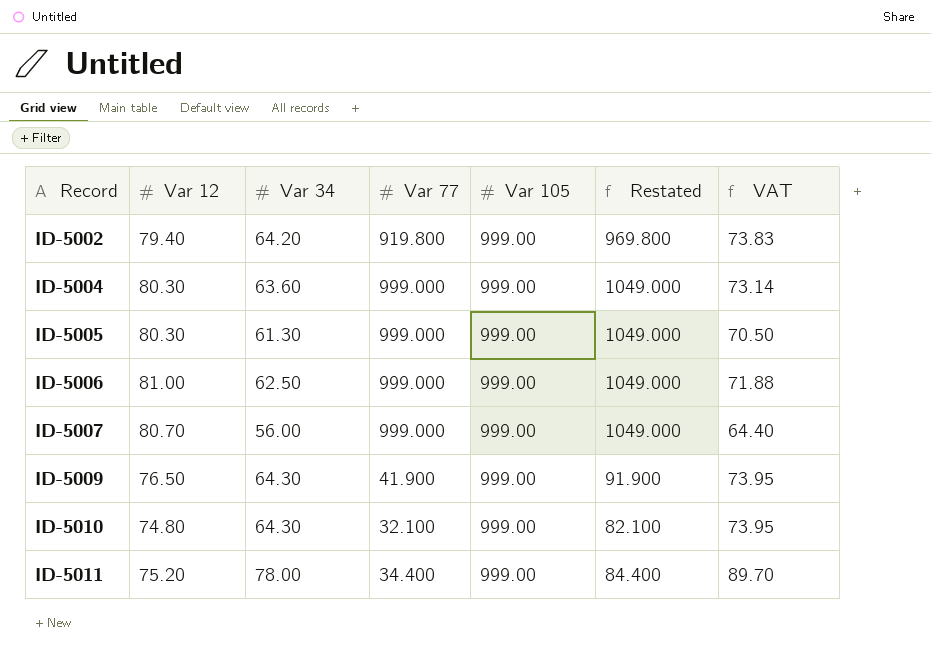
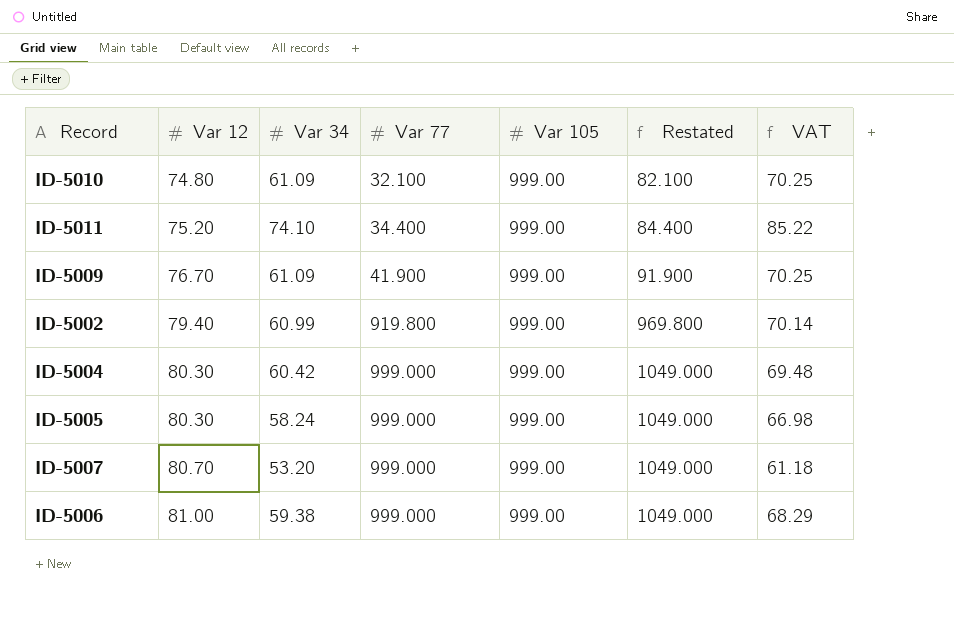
row order: Record ascending -> Var 12 ascending
ID-5010 | Var 34: 64.30 -> 61.09
ID-5010 | VAT: 73.95 -> 70.25
ID-5011 | Var 34: 78.00 -> 74.10
ID-5011 | VAT: 89.70 -> 85.22
ID-5009 | Var 12: 76.50 -> 76.70
ID-5009 | Var 34: 64.30 -> 61.09
ID-5009 | VAT: 73.95 -> 70.25
ID-5002 | Var 34: 64.20 -> 60.99
ID-5002 | VAT: 73.83 -> 70.14
ID-5004 | Var 34: 63.60 -> 60.42
ID-5004 | VAT: 73.14 -> 69.48
ID-5005 | Var 34: 61.30 -> 58.24
ID-5005 | VAT: 70.50 -> 66.98
ID-5007 | Var 34: 56.00 -> 53.20
ID-5007 | VAT: 64.40 -> 61.18
ID-5006 | Var 34: 62.50 -> 59.38
ID-5006 | VAT: 71.88 -> 68.29

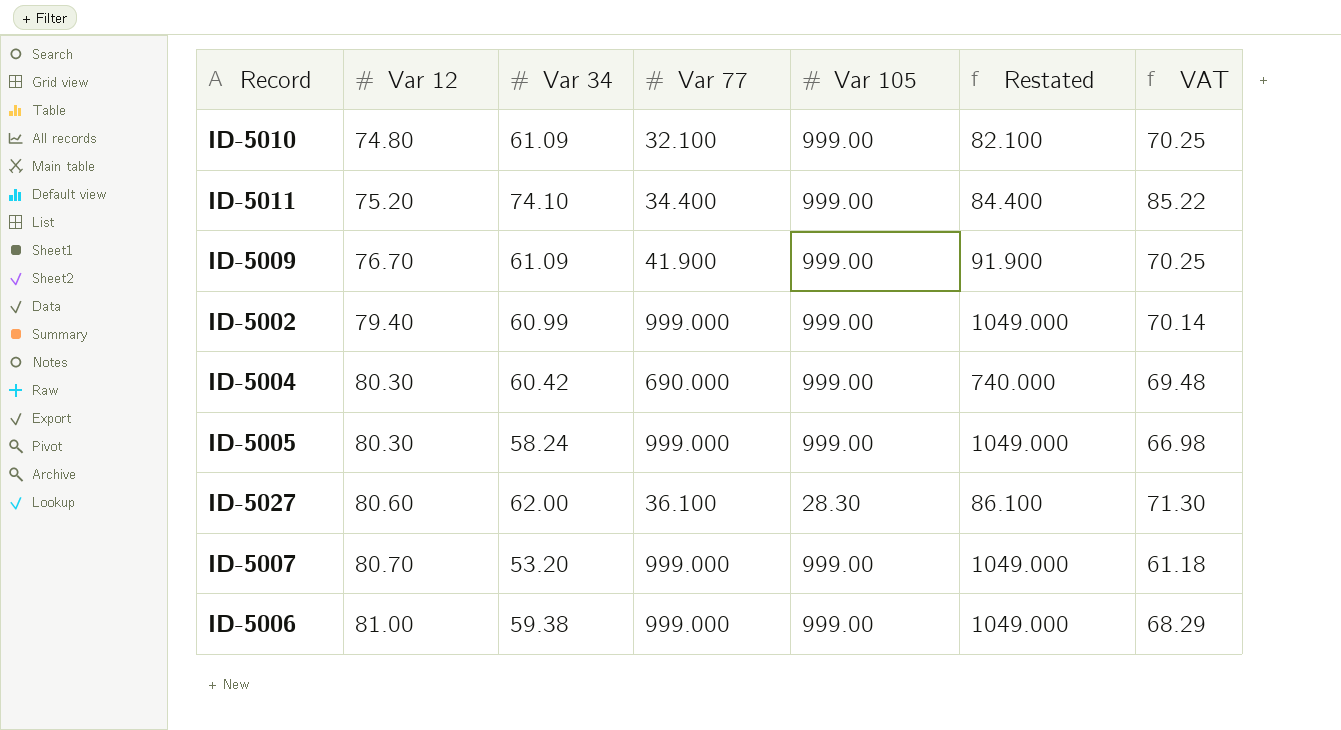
ID-5002 | Var 77: 919.800 -> 999.000
ID-5002 | Restated: 969.800 -> 1049.000
ID-5004 | Var 77: 999.000 -> 690.000
ID-5004 | Restated: 1049.000 -> 740.000
row ID-5027: none -> 80.60 | 62.00 | 36.100 | 28.30 | 86.100 | 71.30

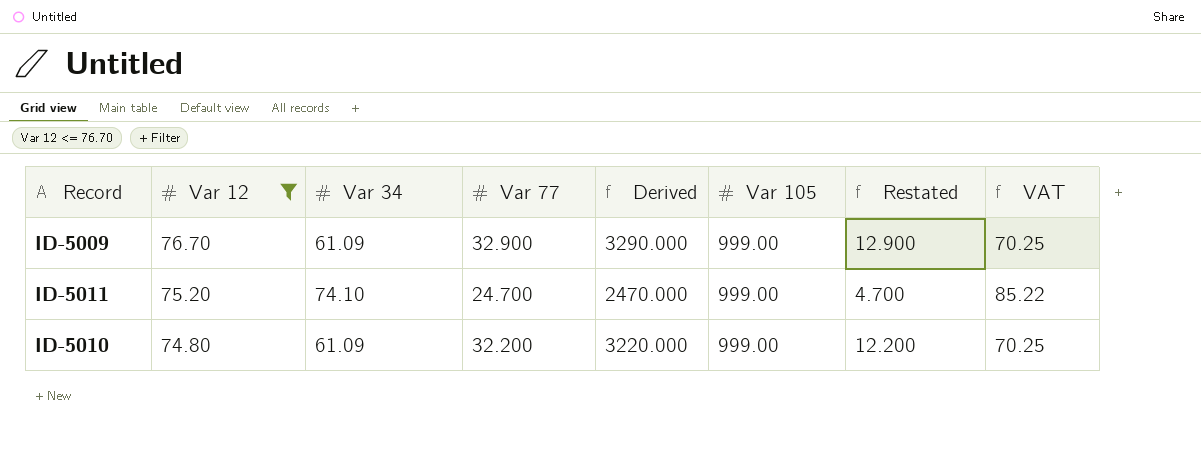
filter: none -> Var 12 <= 76.70
row order: Var 12 ascending -> Var 12 descending
column Derived | formula: none -> [Var 77] * 100
column Restated | formula: [Var 77] + 50 -> [Var 77] - 20
ID-5009 | Var 77: 41.900 -> 32.900
ID-5011 | Var 77: 34.400 -> 24.700
ID-5010 | Var 77: 32.100 -> 32.200

